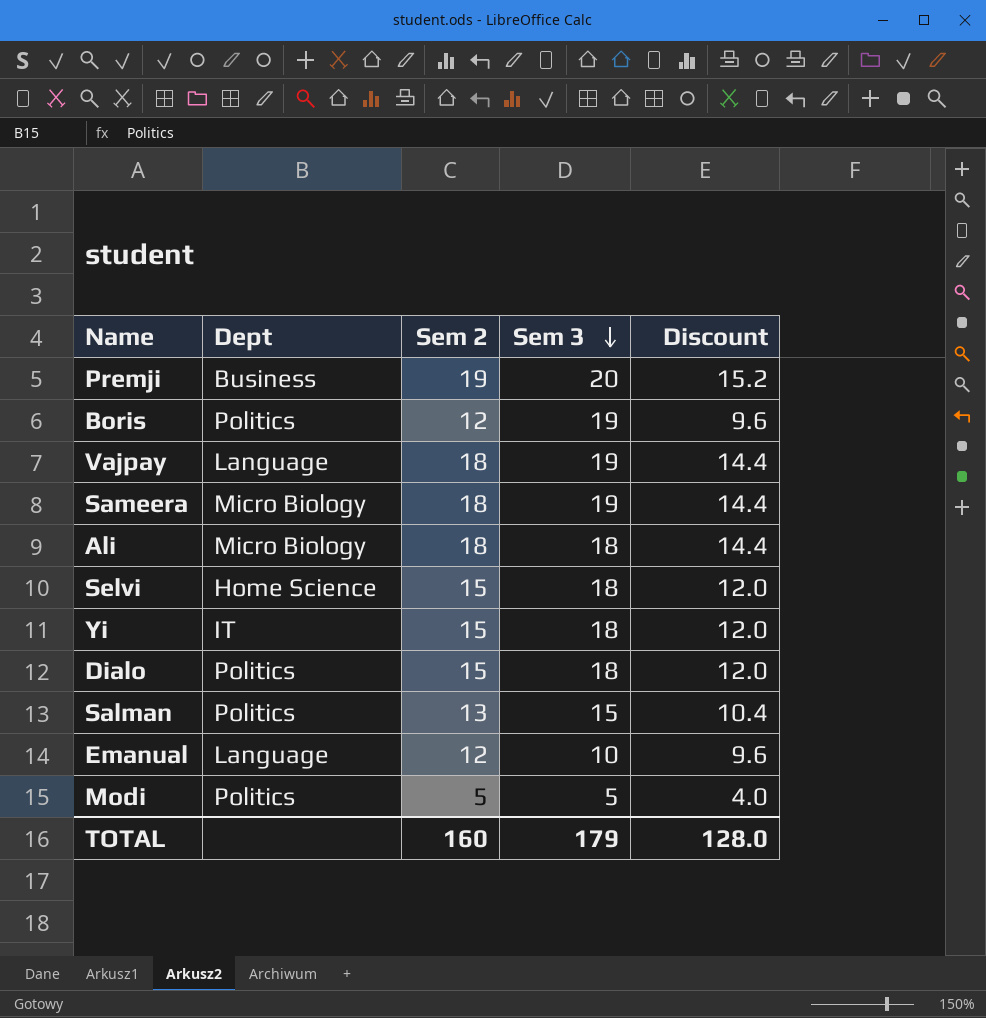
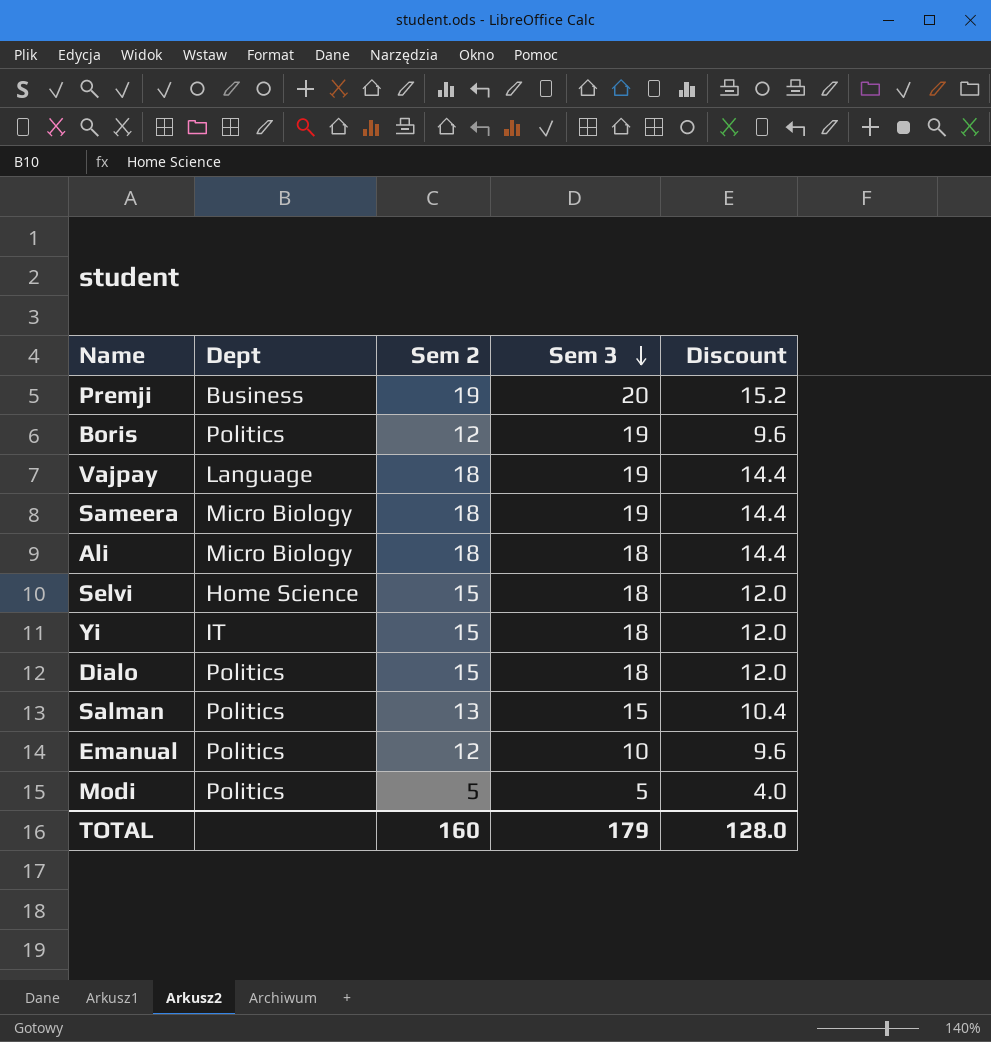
Emanual | Dept: Language -> Politics

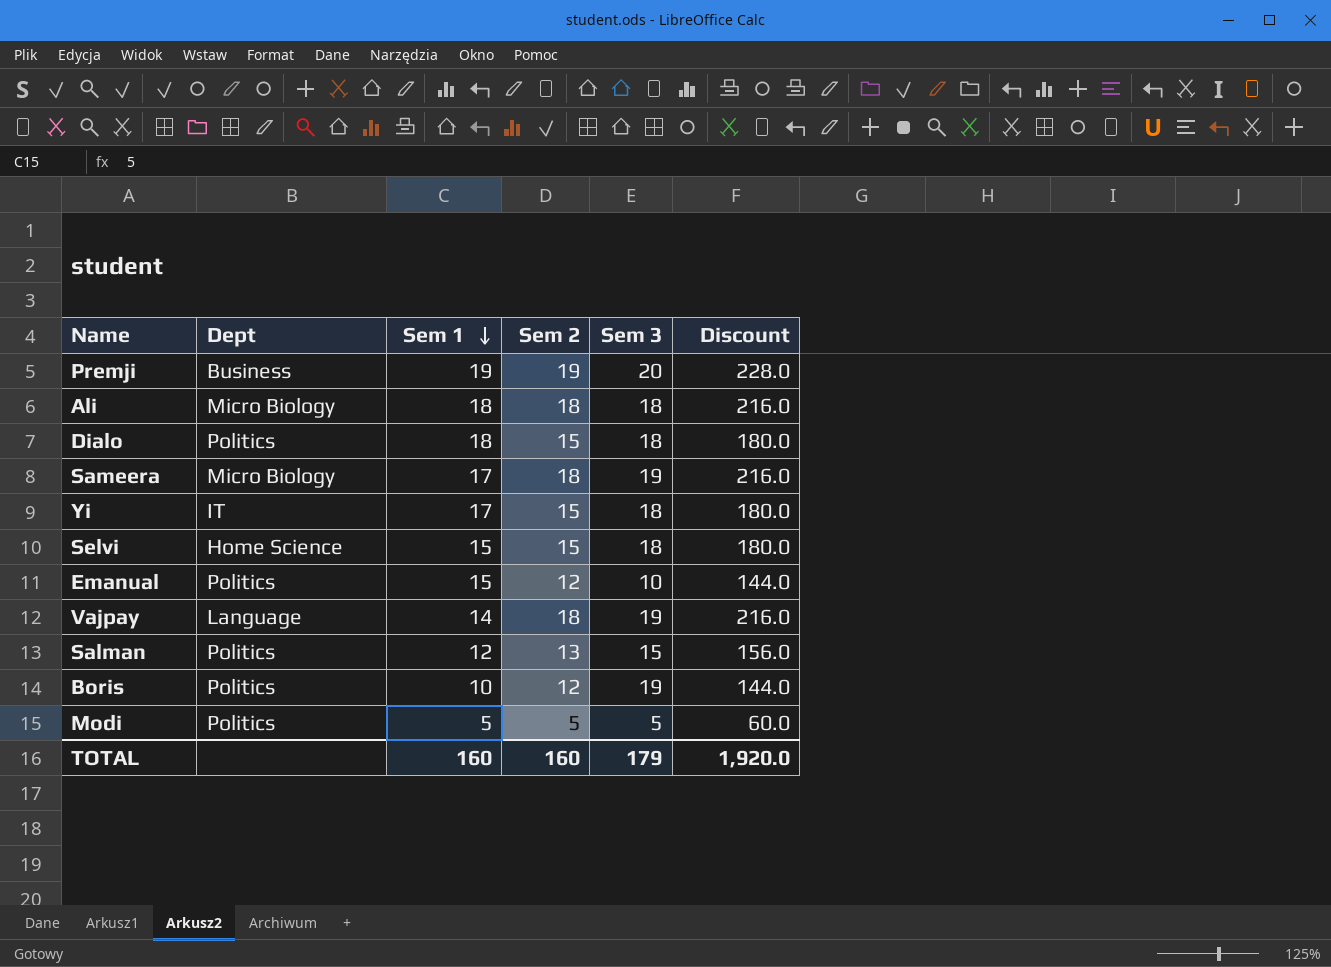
row order: Sem 3 descending -> Sem 1 descending
column Sem 1 | position: none -> 3
column Discount | formula: [Sem 2] * 0.8 -> [Sem 2] * 12
TOTAL | Discount: 128.0 -> 1,920.0

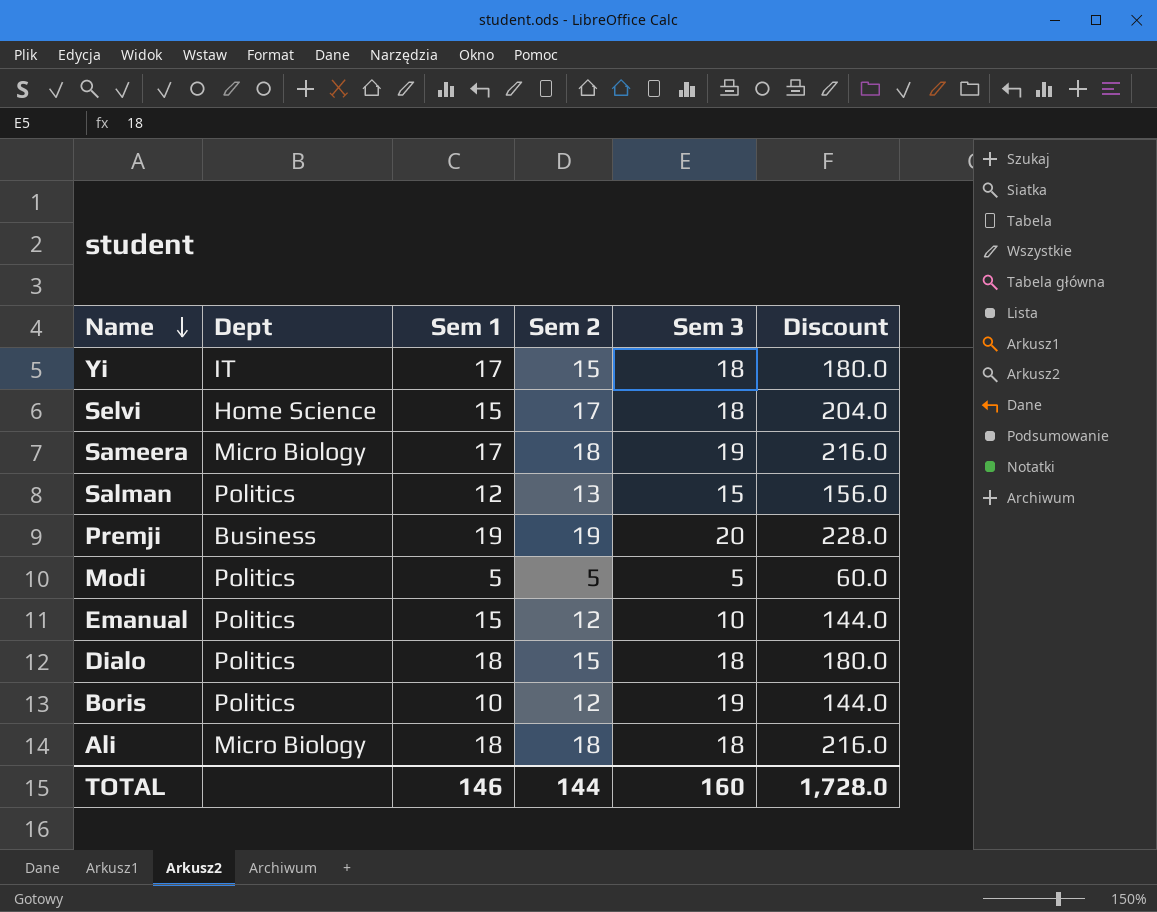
row order: Sem 1 descending -> Name descending
row Vajpay: Language | 14 | 18 | 19 | 216.0 -> none
Selvi | Sem 2: 15 -> 17
Selvi | Discount: 180.0 -> 204.0
TOTAL | Sem 1: 160 -> 146
TOTAL | Sem 2: 160 -> 144
TOTAL | Sem 3: 179 -> 160
TOTAL | Discount: 1,920.0 -> 1,728.0

